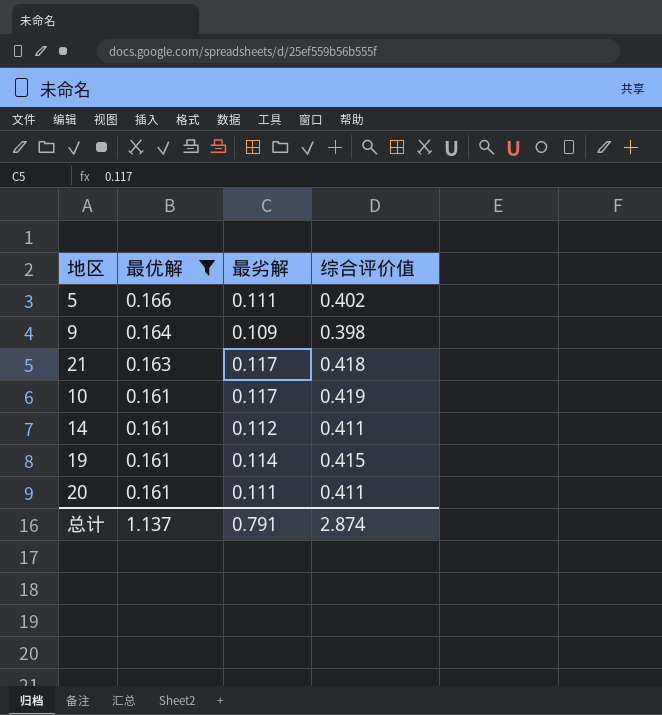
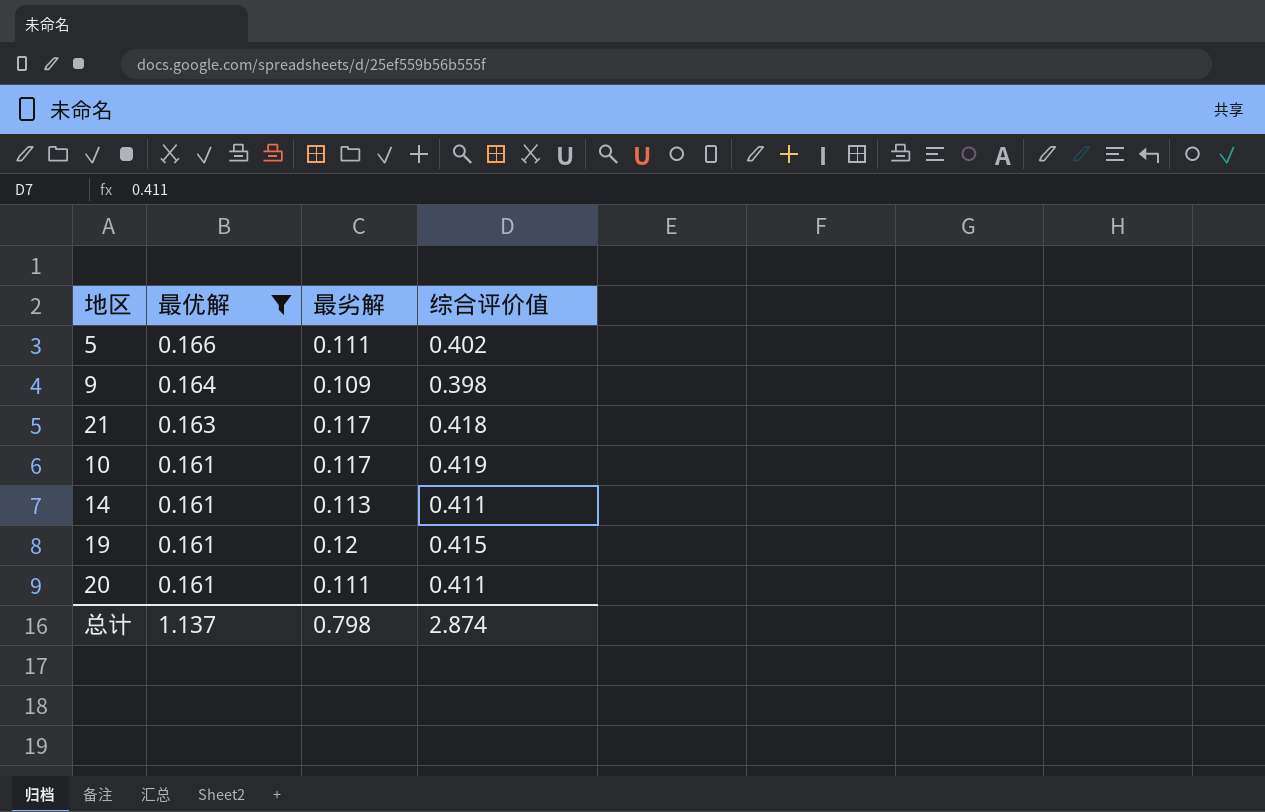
14 | 最劣解: 0.112 -> 0.113
19 | 最劣解: 0.114 -> 0.12
总计 | 最劣解: 0.791 -> 0.798

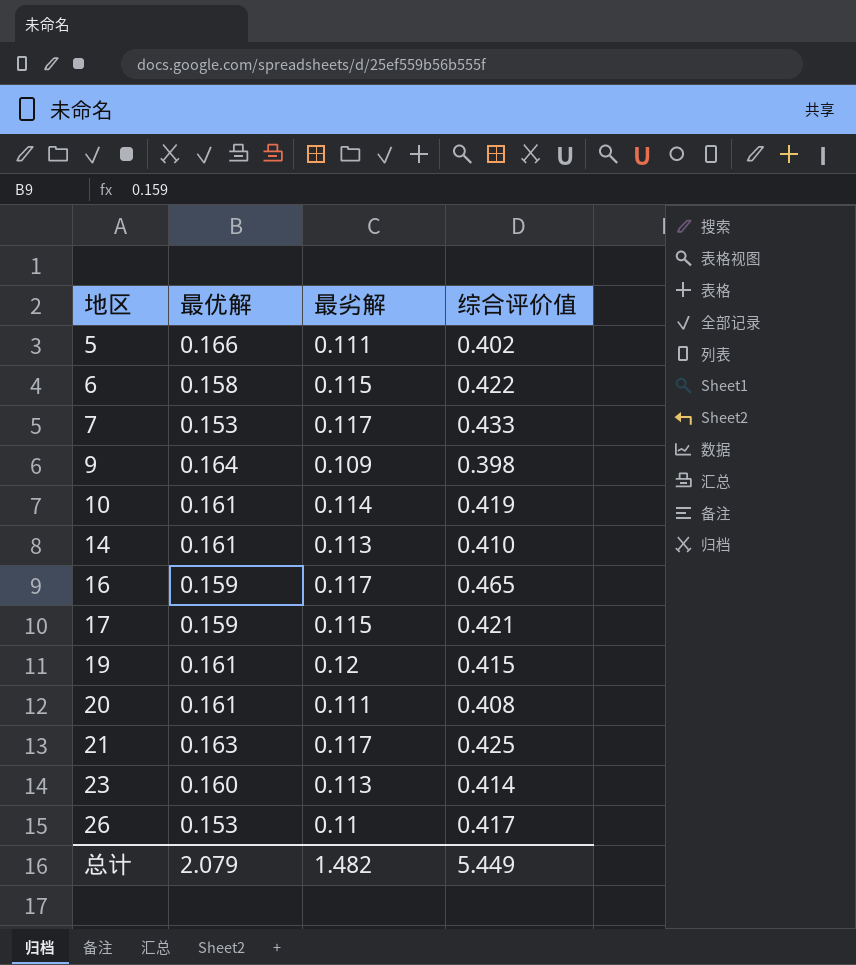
filter: 最优解 >= 0.161 -> none
row order: 最优解 descending -> 地区 ascending
10 | 最劣解: 0.117 -> 0.114
14 | 综合评价值: 0.411 -> 0.410
20 | 综合评价值: 0.411 -> 0.408
21 | 综合评价值: 0.418 -> 0.425
总计 | 最优解: 1.137 -> 2.079
总计 | 最劣解: 0.798 -> 1.482
总计 | 综合评价值: 2.874 -> 5.449

